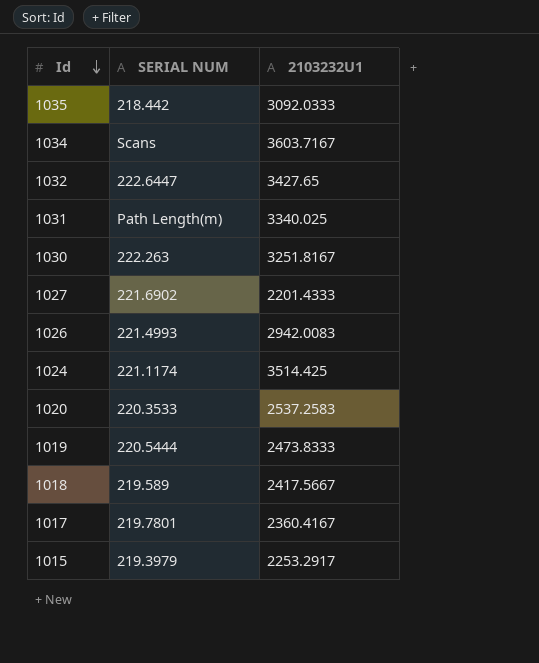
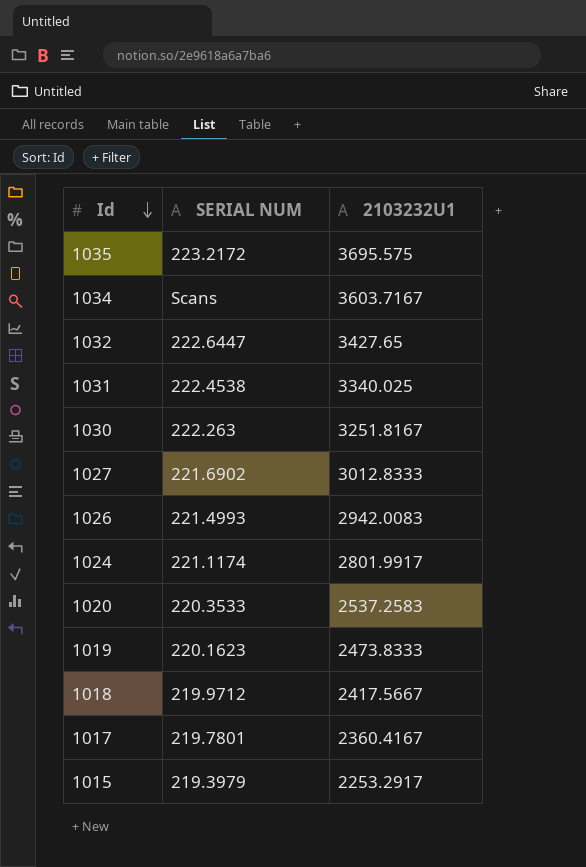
1035 | SERIAL NUM: 218.442 -> 223.2172
1035 | 2103232U1: 3092.0333 -> 3695.575
1031 | SERIAL NUM: Path Length(m) -> 222.4538
1027 | 2103232U1: 2201.4333 -> 3012.8333
1024 | 2103232U1: 3514.425 -> 2801.9917
1019 | SERIAL NUM: 220.5444 -> 220.1623
1018 | SERIAL NUM: 219.589 -> 219.9712

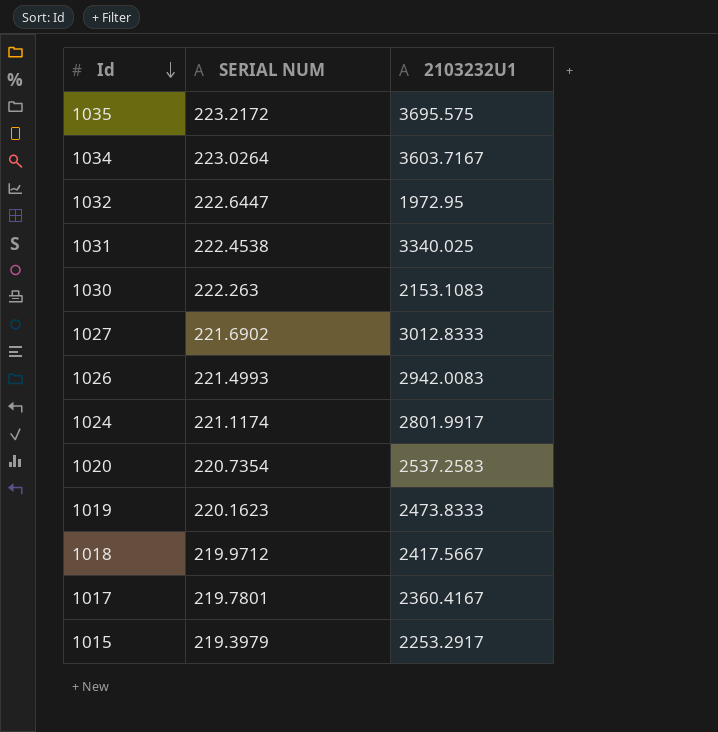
1034 | SERIAL NUM: Scans -> 223.0264
1032 | 2103232U1: 3427.65 -> 1972.95
1030 | 2103232U1: 3251.8167 -> 2153.1083
1020 | SERIAL NUM: 220.3533 -> 220.7354

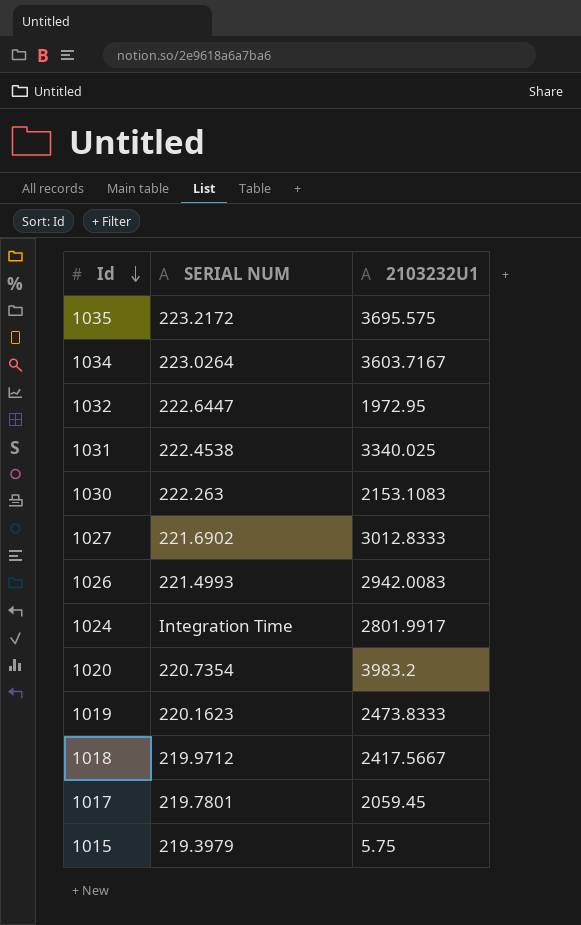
1024 | SERIAL NUM: 221.1174 -> Integration Time
1020 | 2103232U1: 2537.2583 -> 3983.2
1017 | 2103232U1: 2360.4167 -> 2059.45
1015 | 2103232U1: 2253.2917 -> 5.75

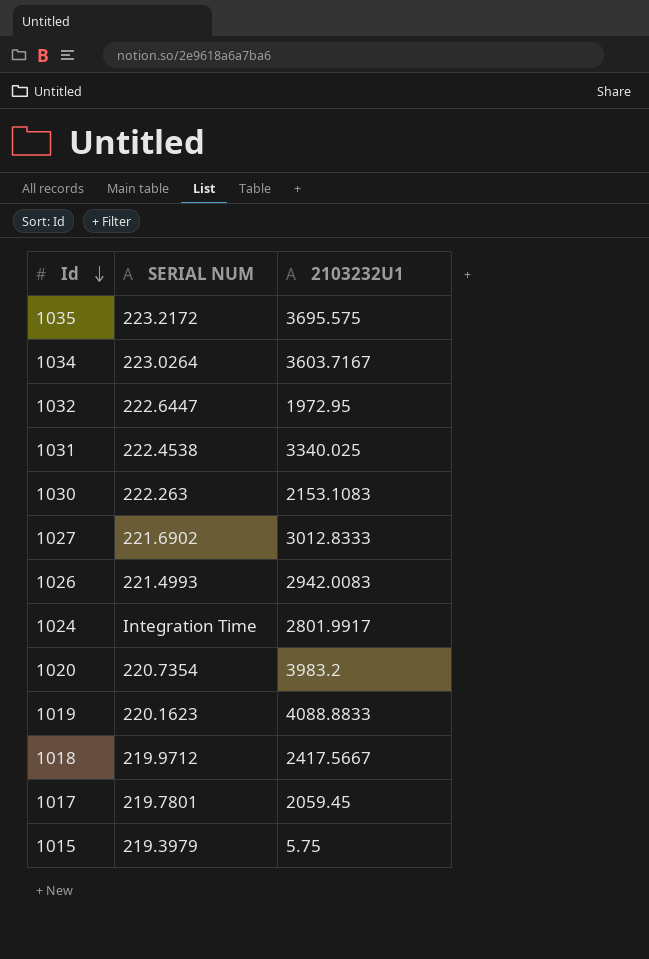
1019 | 2103232U1: 2473.8333 -> 4088.8833

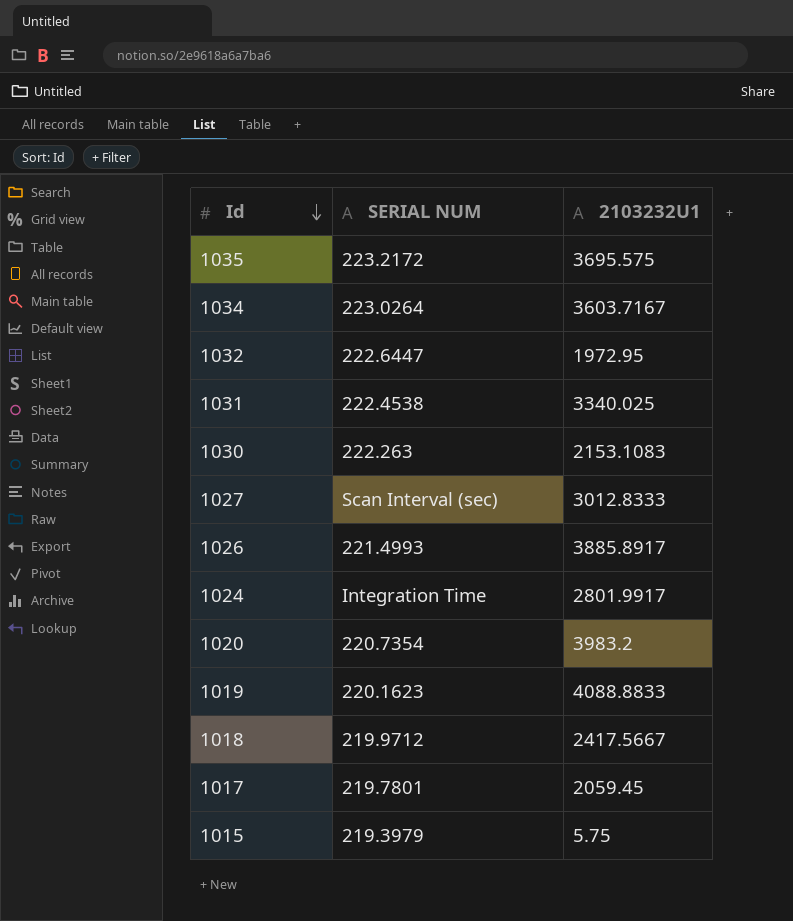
1027 | SERIAL NUM: 221.6902 -> Scan Interval (sec)
1026 | 2103232U1: 2942.0083 -> 3885.8917

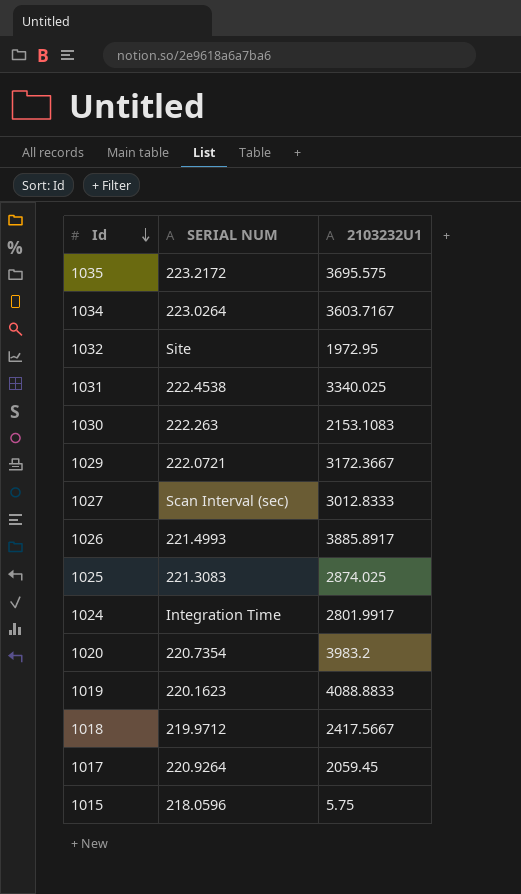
1032 | SERIAL NUM: 222.6447 -> Site
row 1029: none -> 222.0721 | 3172.3667
row 1025: none -> 221.3083 | 2874.025
1017 | SERIAL NUM: 219.7801 -> 220.9264
1015 | SERIAL NUM: 219.3979 -> 218.0596

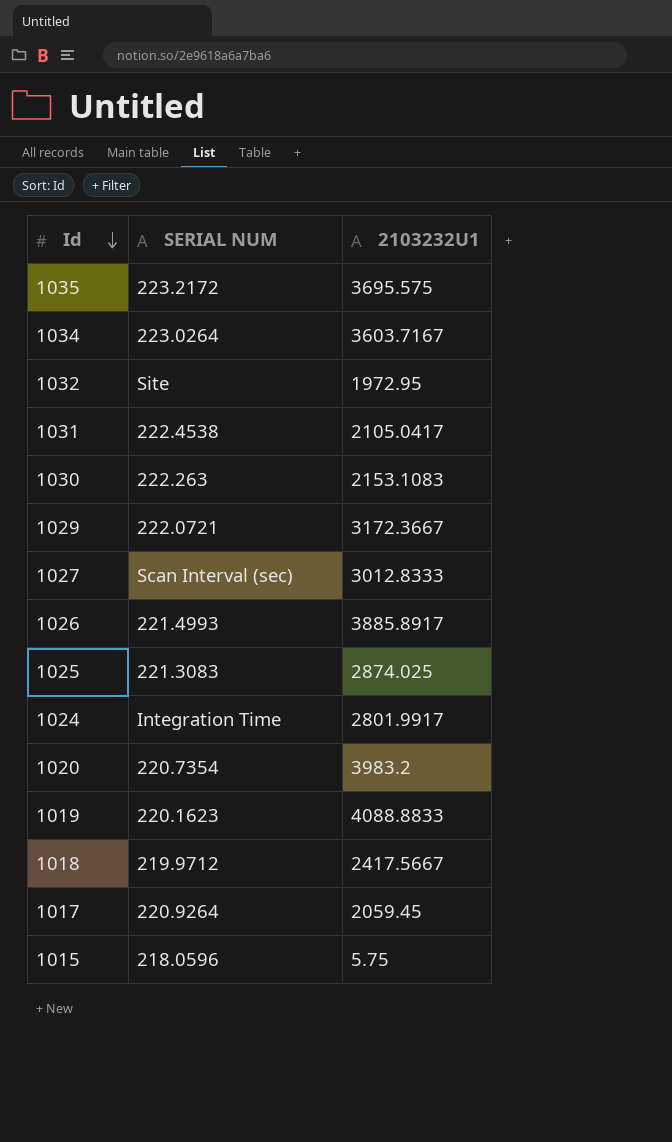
1031 | 2103232U1: 3340.025 -> 2105.0417

